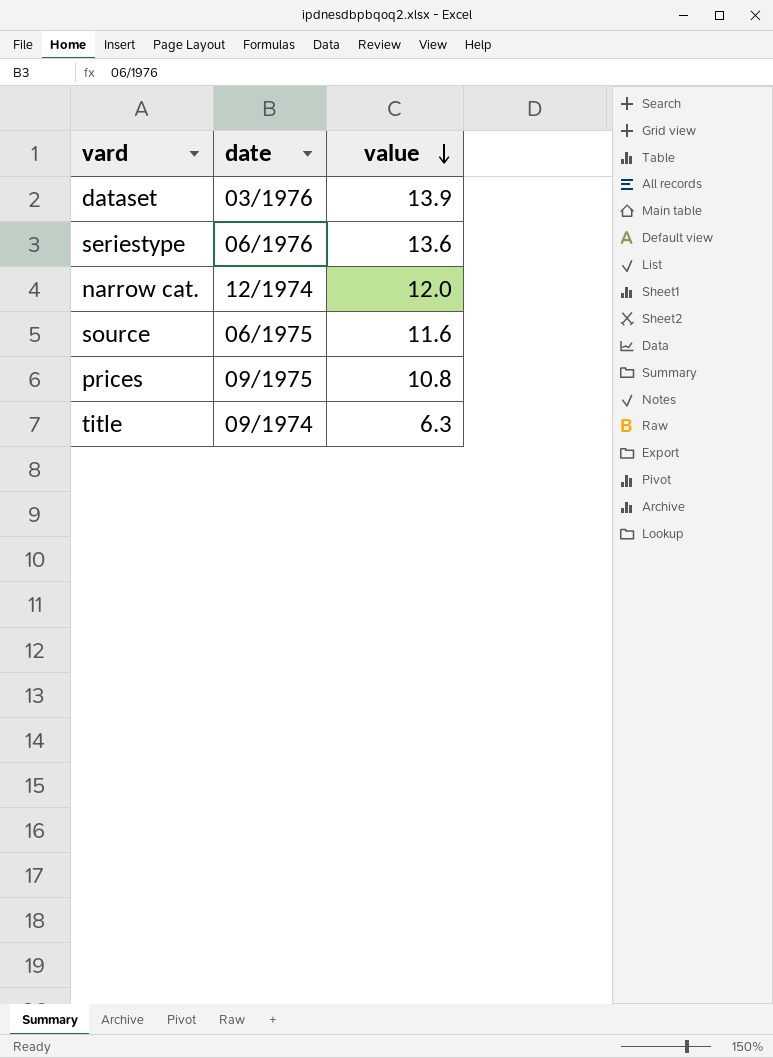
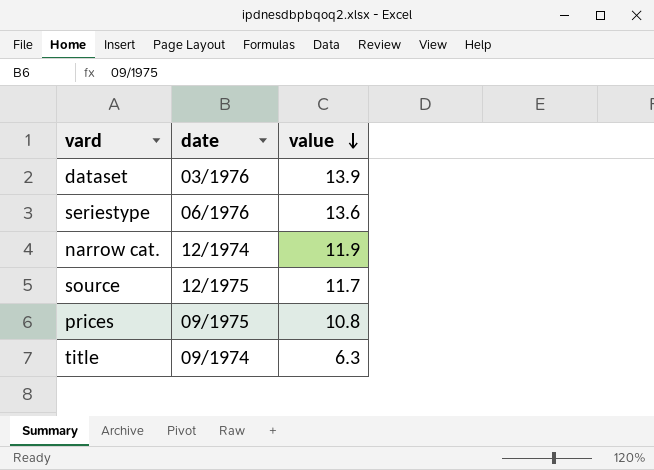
narrow cat. | value: 12.0 -> 11.9
source | date: 06/1975 -> 12/1975
source | value: 11.6 -> 11.7

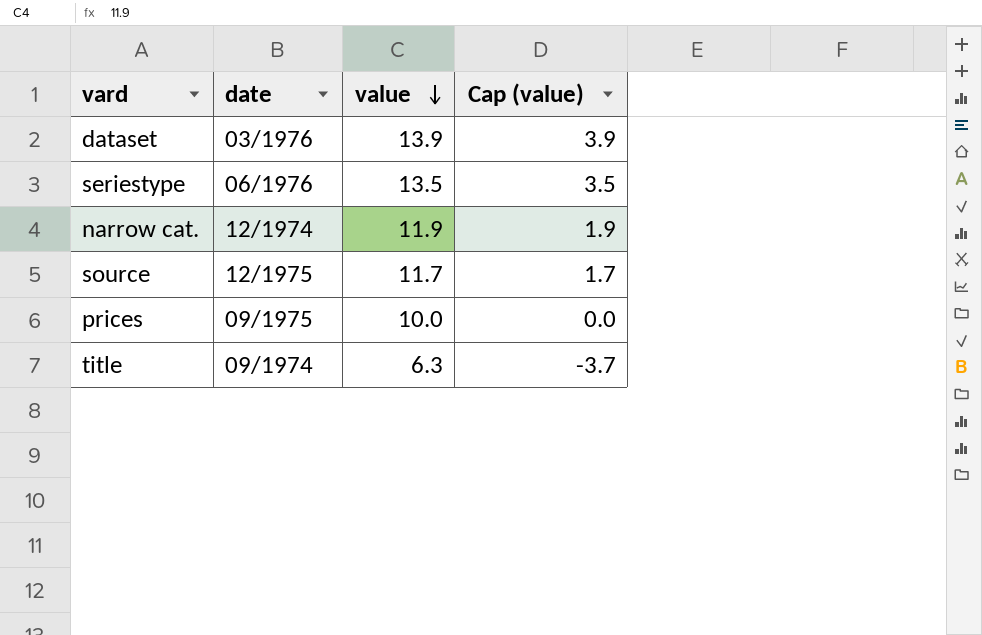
column Cap (value) | formula: none -> [value] - 10
seriestype | value: 13.6 -> 13.5
prices | value: 10.8 -> 10.0

